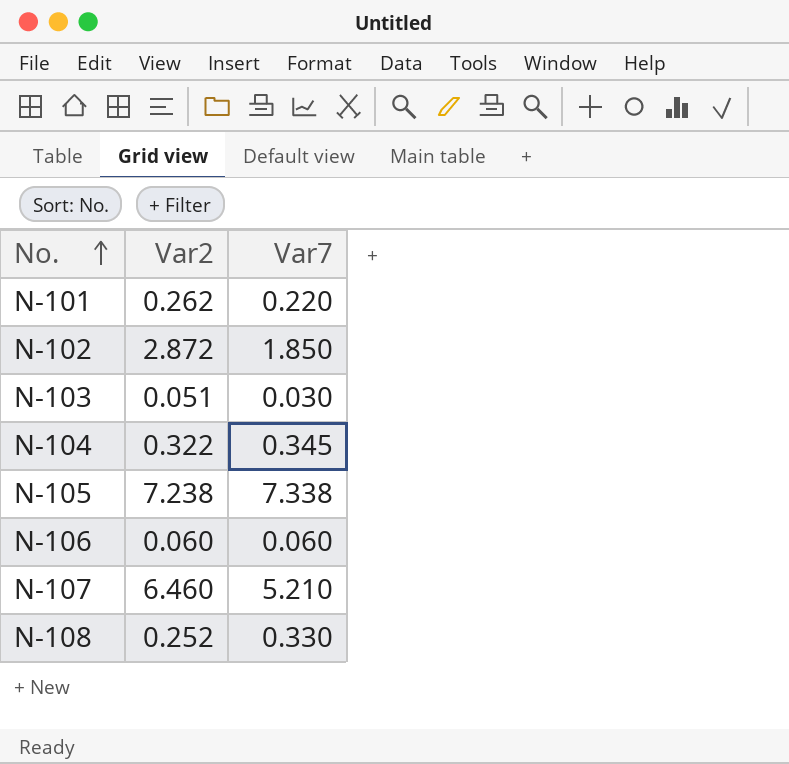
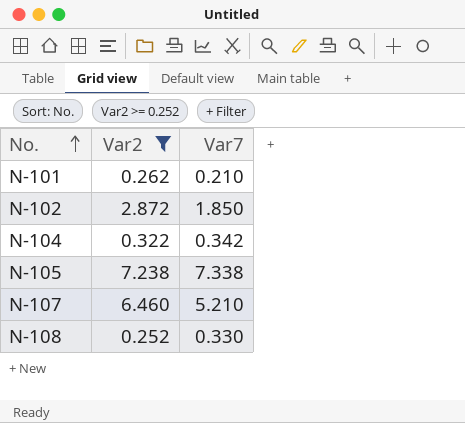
filter: none -> Var2 >= 0.252
N-101 | Var7: 0.220 -> 0.210
N-104 | Var7: 0.345 -> 0.342

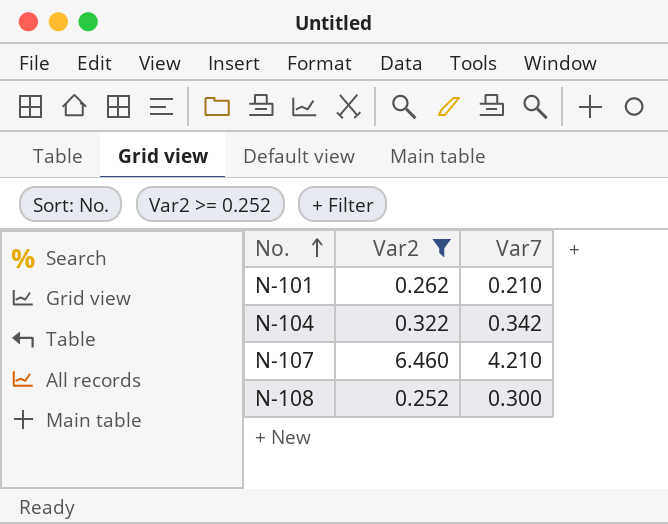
row N-102: 2.872 | 1.850 -> none
row N-105: 7.238 | 7.338 -> none
N-107 | Var7: 5.210 -> 4.210
N-108 | Var7: 0.330 -> 0.300

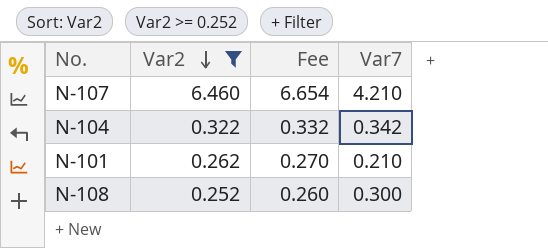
row order: No. ascending -> Var2 descending
column Fee | formula: none -> [Var2] * 1.03

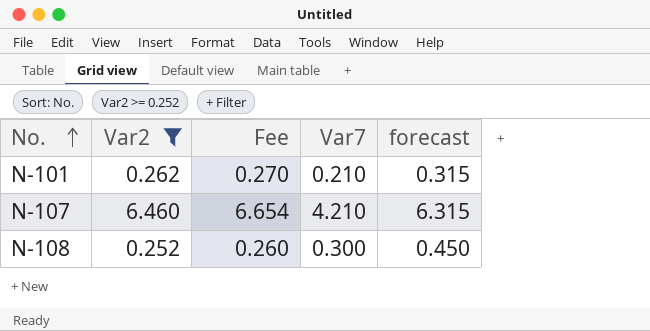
row order: Var2 descending -> No. ascending
column forecast | formula: none -> [Var7] * 1.5
row N-104: 0.322 | 0.332 | 0.342 -> none

